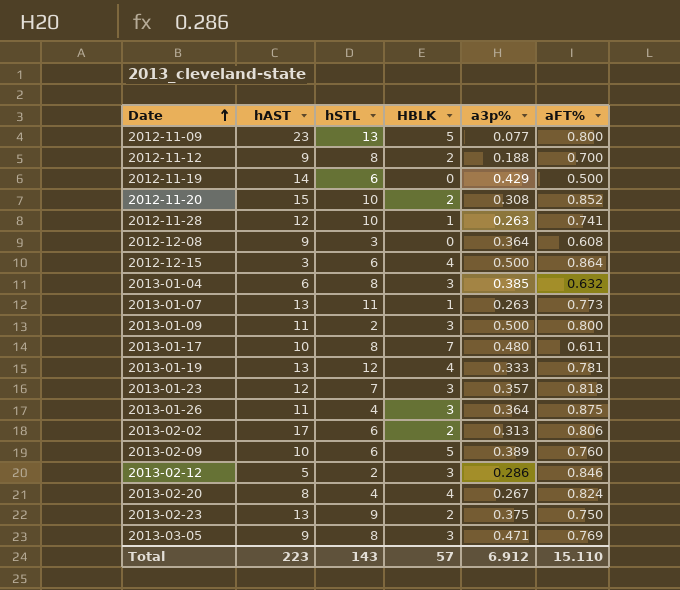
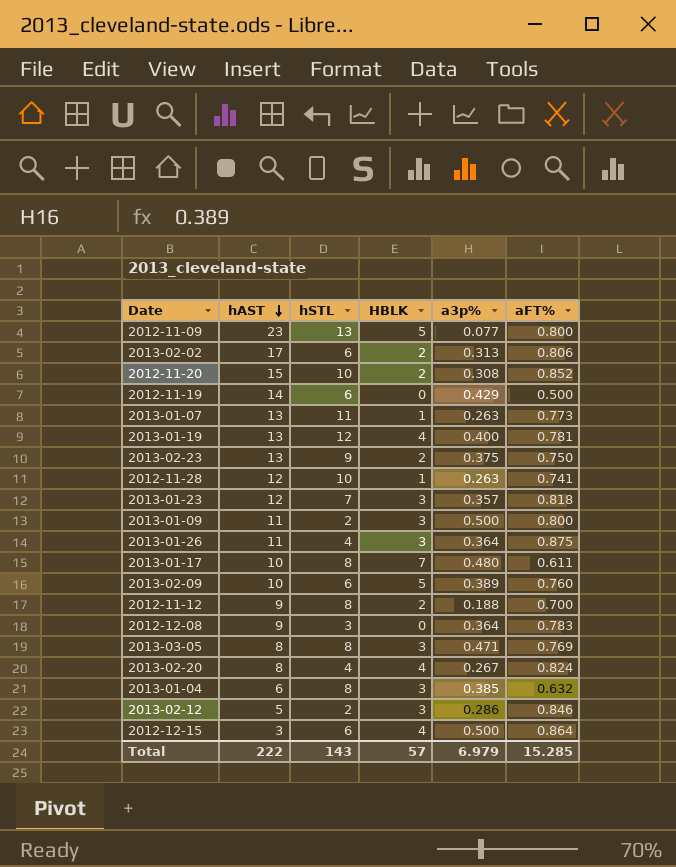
row order: Date ascending -> hAST descending
2013-01-19 | a3p%: 0.333 -> 0.400
2012-12-08 | aFT%: 0.608 -> 0.783
2013-03-05 | hAST: 9 -> 8
Total | hAST: 223 -> 222
Total | a3p%: 6.912 -> 6.979
Total | aFT%: 15.110 -> 15.285

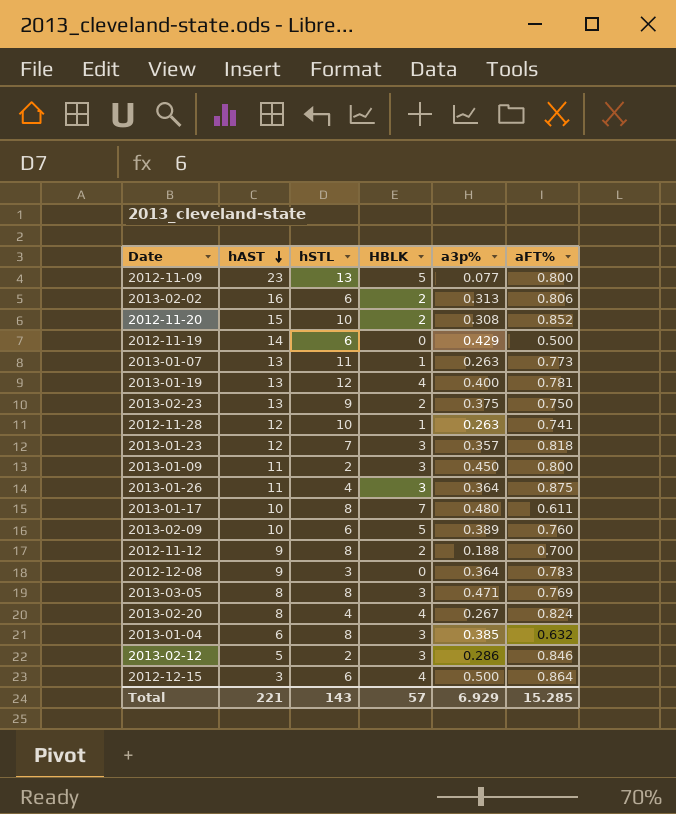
2013-02-02 | hAST: 17 -> 16
2013-01-09 | a3p%: 0.500 -> 0.450
Total | hAST: 222 -> 221
Total | a3p%: 6.979 -> 6.929

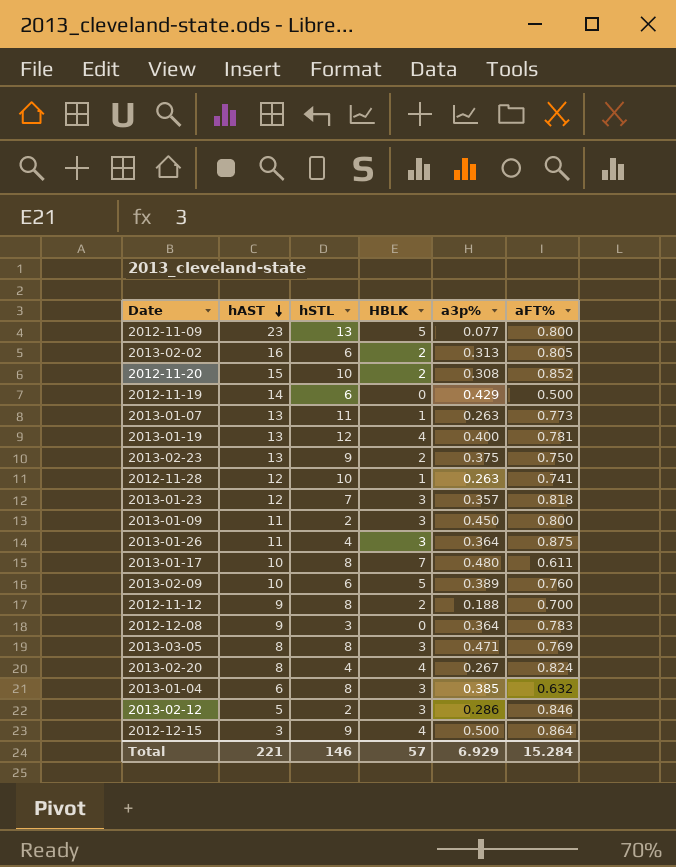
2013-02-02 | aFT%: 0.806 -> 0.805
2012-12-15 | hSTL: 6 -> 9
Total | hSTL: 143 -> 146
Total | aFT%: 15.285 -> 15.284

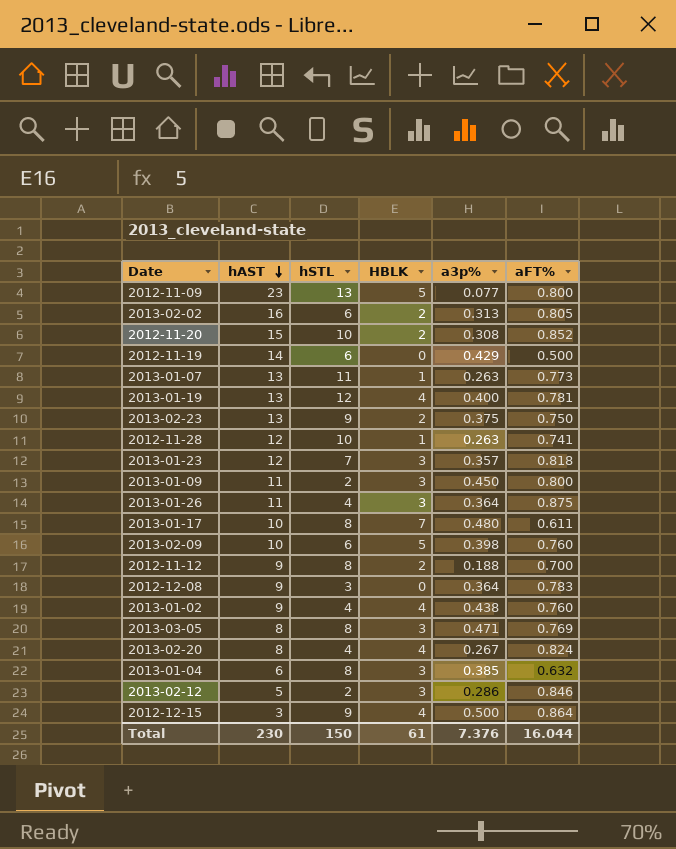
2013-02-09 | a3p%: 0.389 -> 0.398
row 2013-01-02: none -> 9 | 4 | 4 | 0.438 | 0.760
Total | hAST: 221 -> 230
Total | hSTL: 146 -> 150
Total | HBLK: 57 -> 61
Total | a3p%: 6.929 -> 7.376
Total | aFT%: 15.284 -> 16.044

